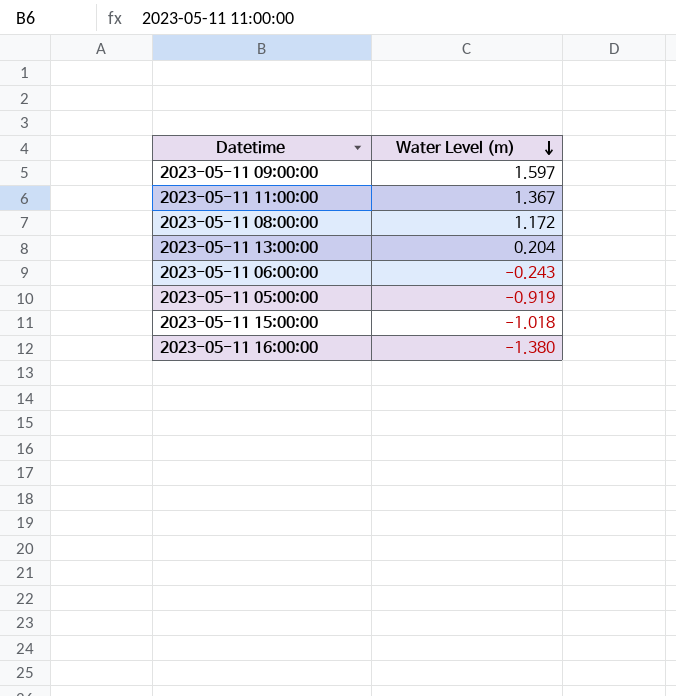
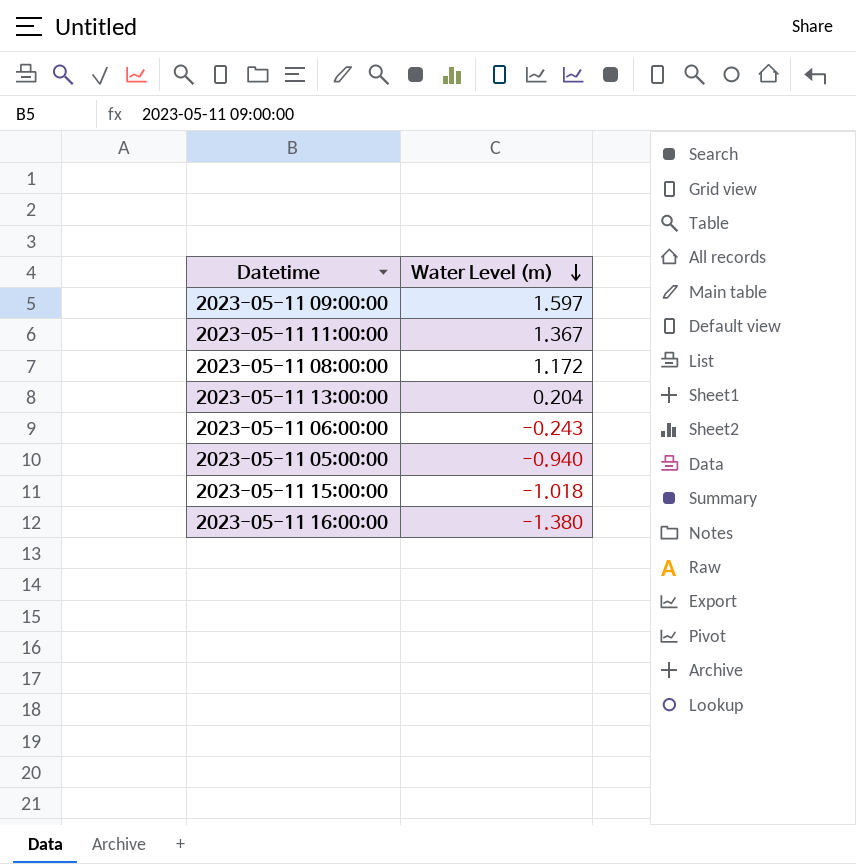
2023-05-11 05:00:00 | Water Level (m): -0.919 -> -0.940

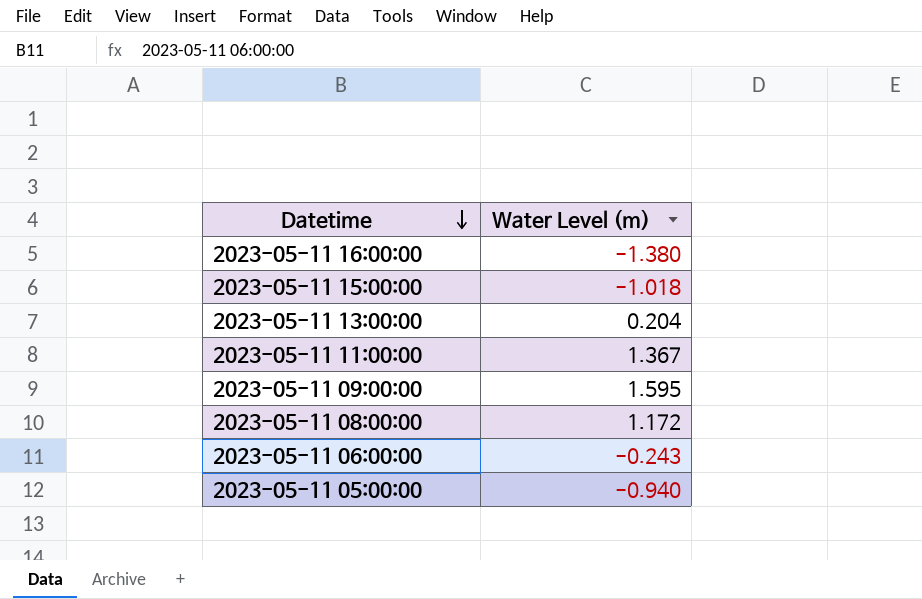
row order: Water Level (m) descending -> Datetime descending
2023-05-11 09:00:00 | Water Level (m): 1.597 -> 1.595

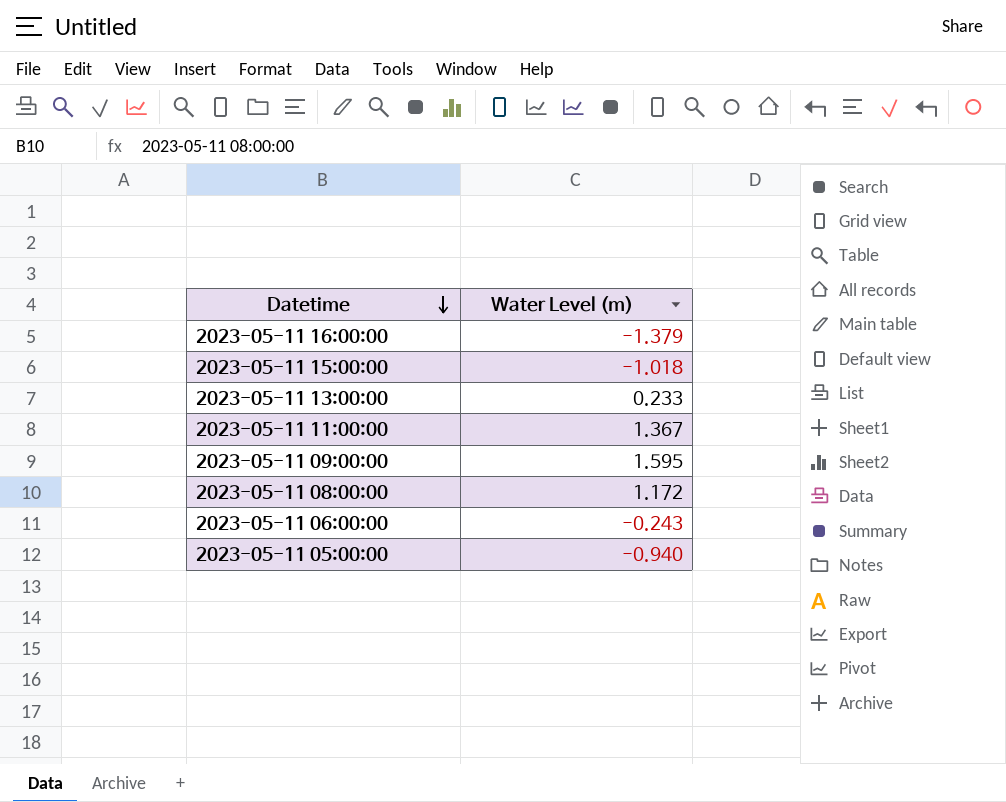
2023-05-11 16:00:00 | Water Level (m): -1.380 -> -1.379
2023-05-11 13:00:00 | Water Level (m): 0.204 -> 0.233

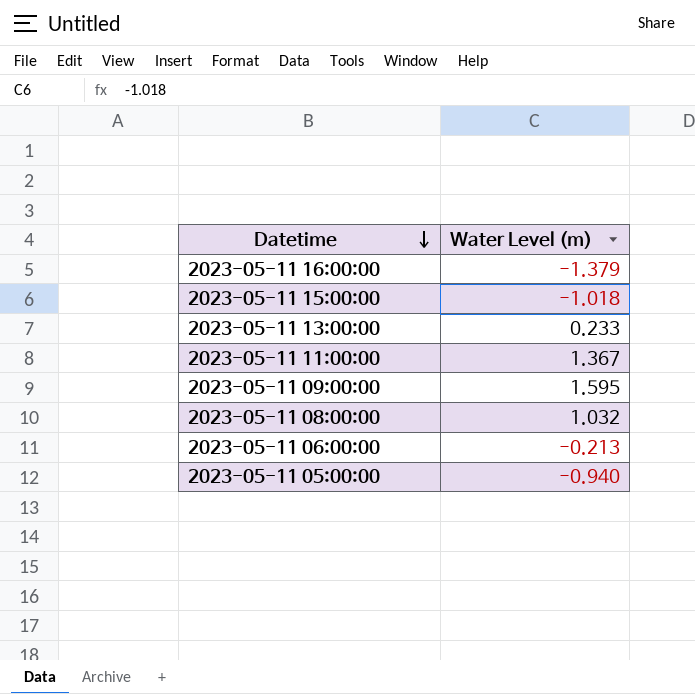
2023-05-11 08:00:00 | Water Level (m): 1.172 -> 1.032
2023-05-11 06:00:00 | Water Level (m): -0.243 -> -0.213

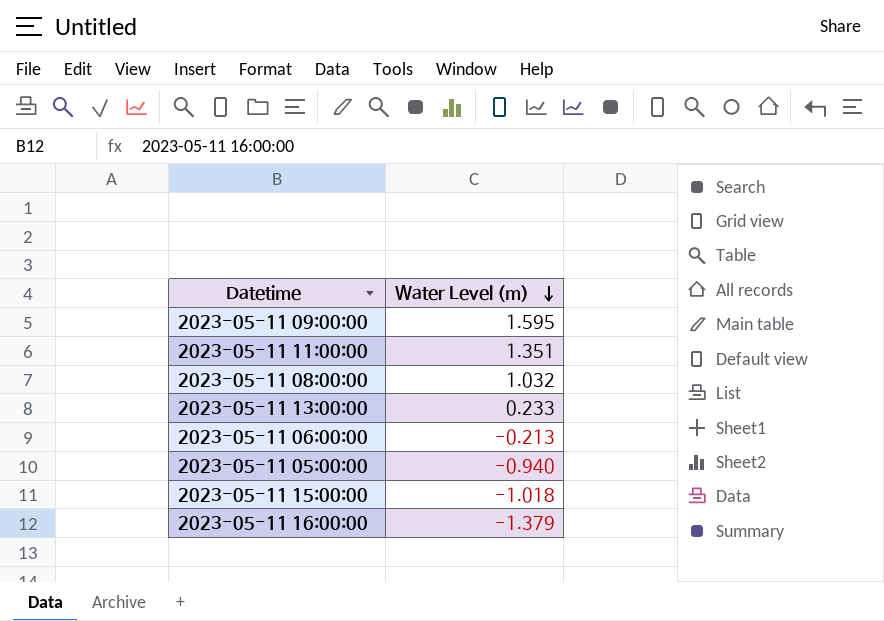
row order: Datetime descending -> Water Level (m) descending
2023-05-11 11:00:00 | Water Level (m): 1.367 -> 1.351

